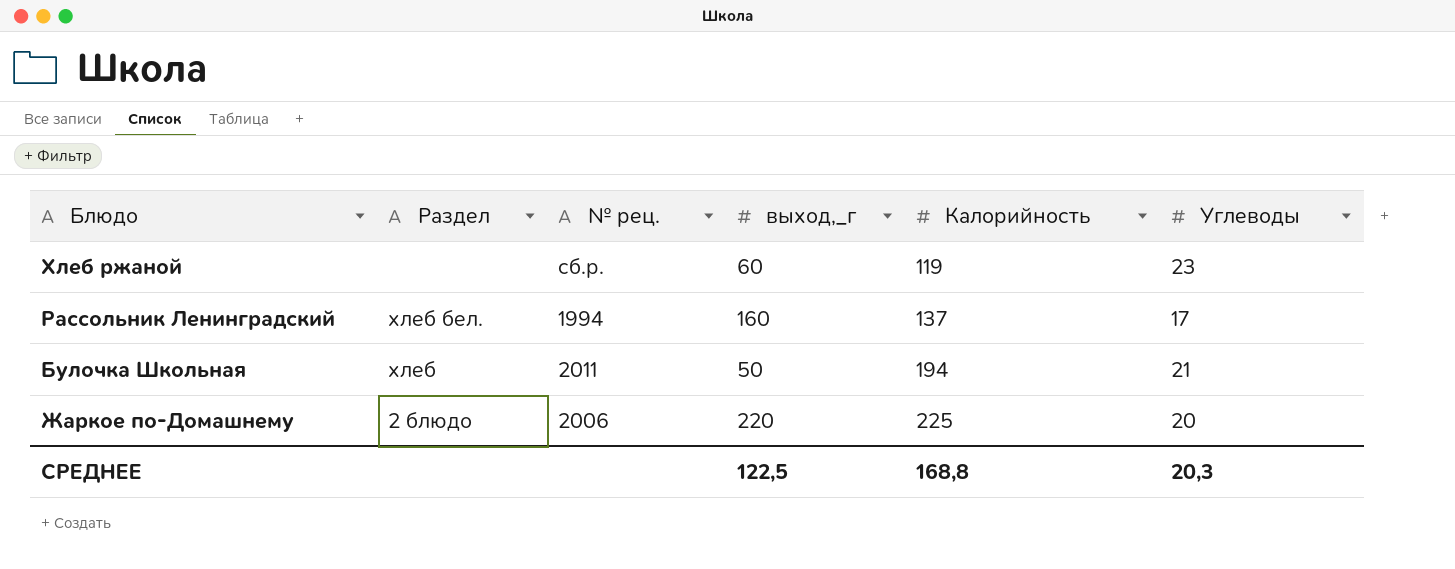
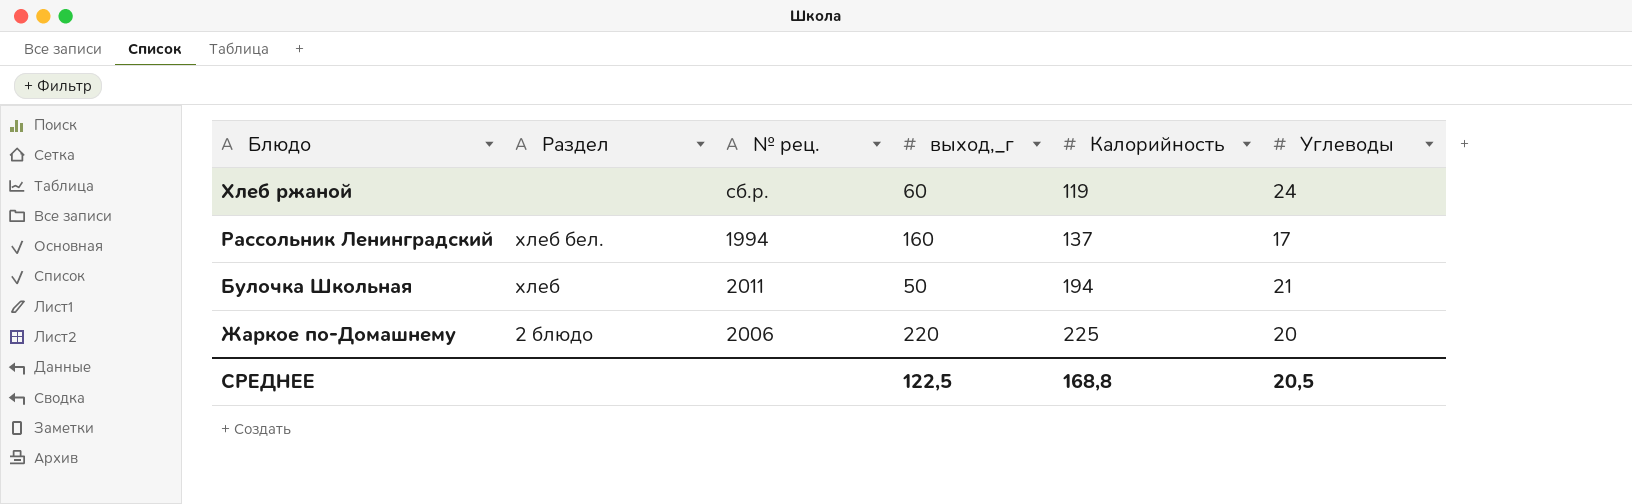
Хлеб ржаной | Углеводы: 23 -> 24
СРЕДНЕЕ | Углеводы: 20,3 -> 20,5

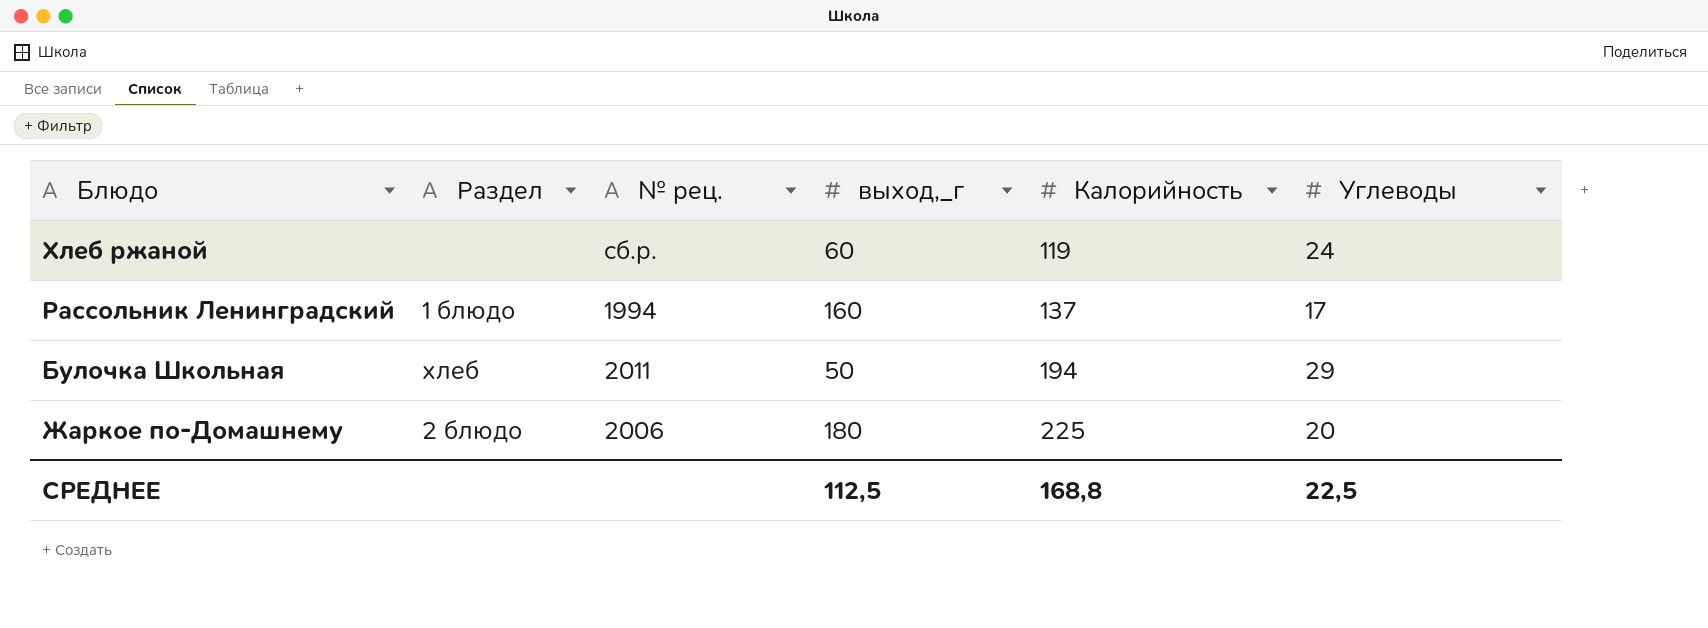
Рассольник Ленинградский | Раздел: хлеб бел. -> 1 блюдо
Булочка Школьная | Углеводы: 21 -> 29
Жаркое по-Домашнему | выход,_г: 220 -> 180
СРЕДНЕЕ | выход,_г: 122,5 -> 112,5
СРЕДНЕЕ | Углеводы: 20,5 -> 22,5

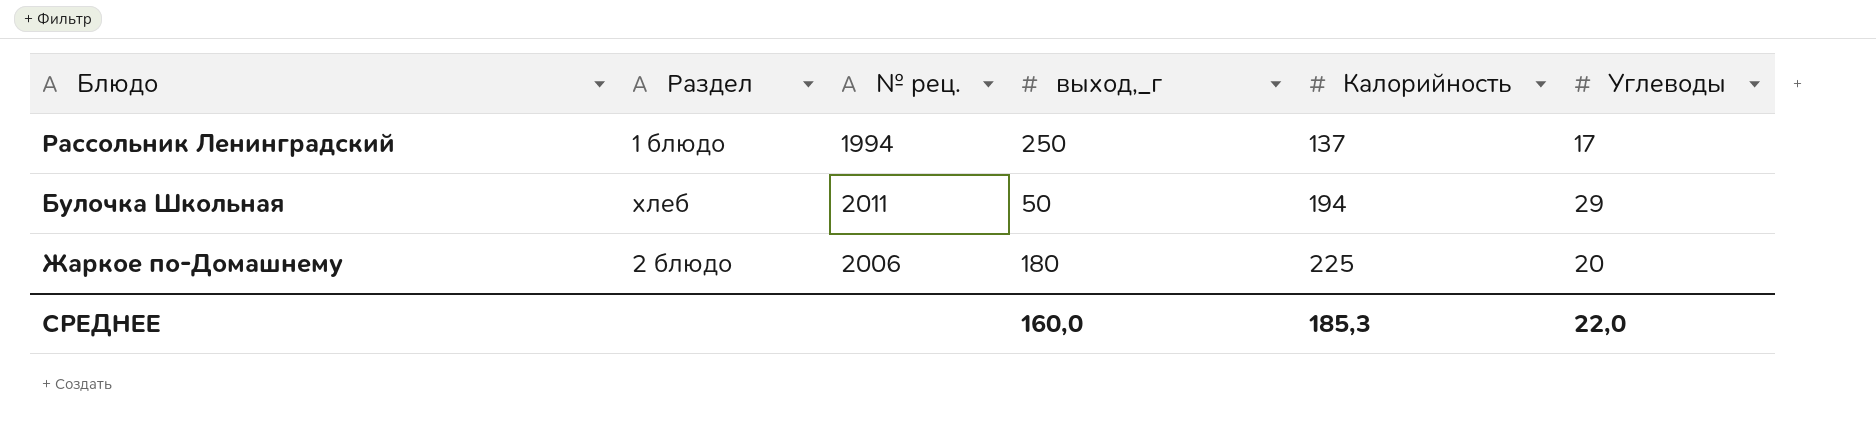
row Хлеб ржаной: none | сб.р. | 60 | 119 | 24 -> none
Рассольник Ленинградский | выход,_г: 160 -> 250
СРЕДНЕЕ | выход,_г: 112,5 -> 160,0
СРЕДНЕЕ | Калорийность: 168,8 -> 185,3
СРЕДНЕЕ | Углеводы: 22,5 -> 22,0

